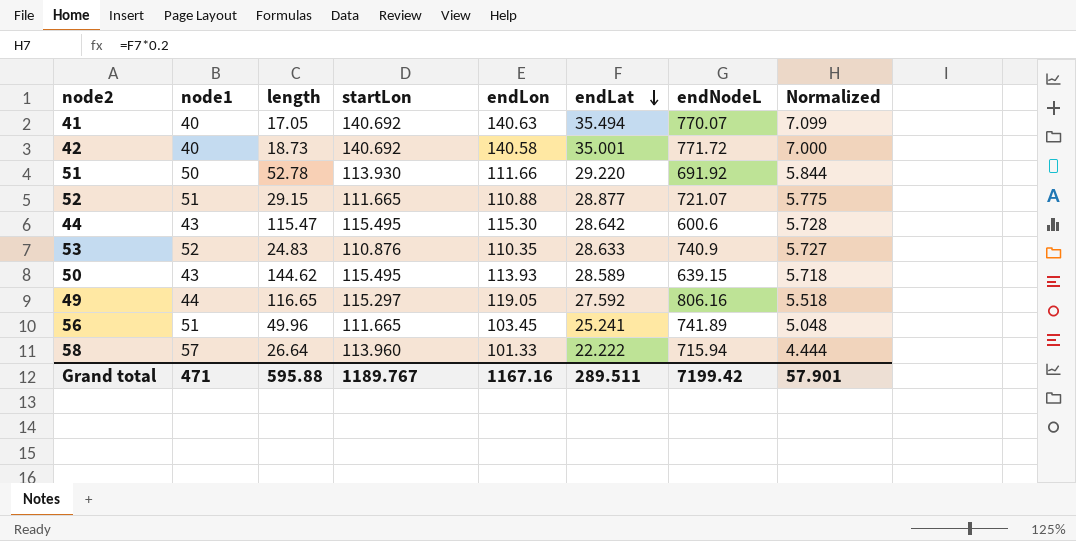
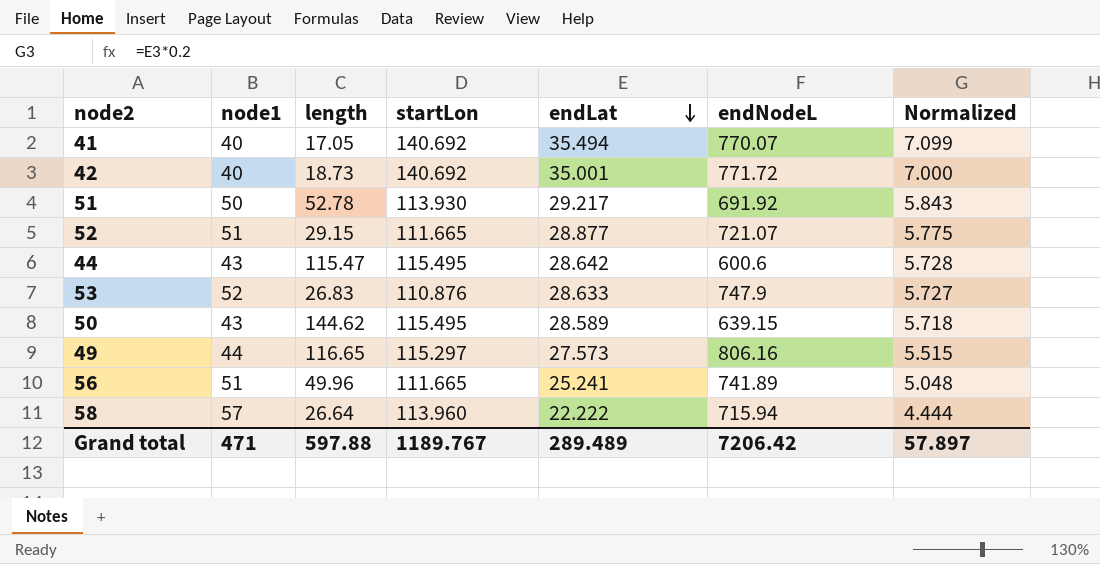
column endLon | position: 5 -> none
51 | endLat: 29.220 -> 29.217
51 | Normalized: 5.844 -> 5.843
53 | length: 24.83 -> 26.83
53 | endNodeL: 740.9 -> 747.9
49 | endLat: 27.592 -> 27.573
49 | Normalized: 5.518 -> 5.515
Grand total | length: 595.88 -> 597.88
Grand total | endLat: 289.511 -> 289.489
Grand total | endNodeL: 7199.42 -> 7206.42
Grand total | Normalized: 57.901 -> 57.897

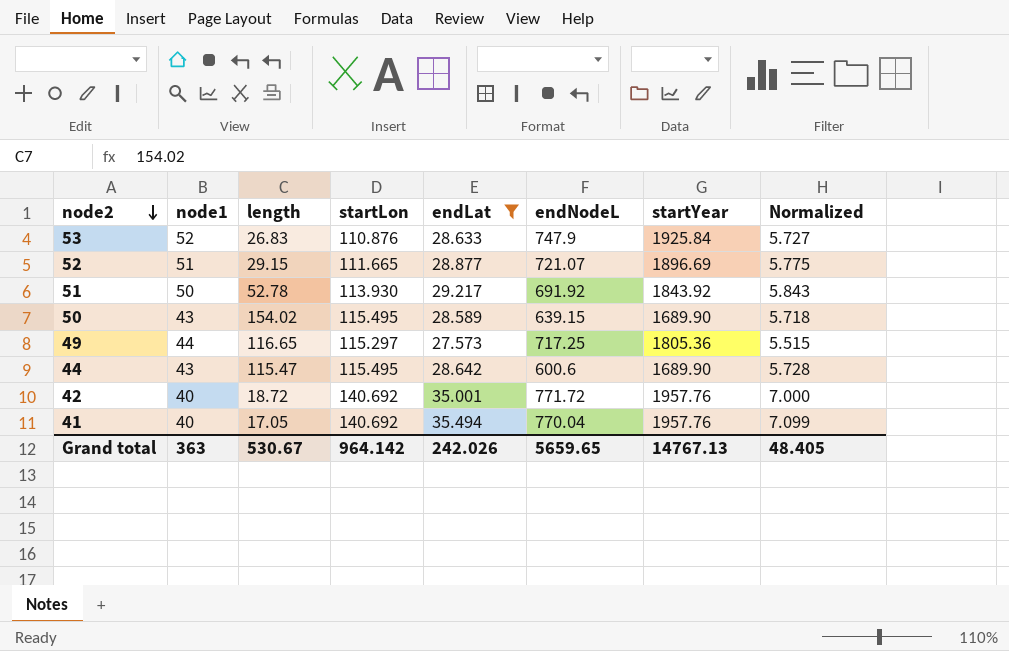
filter: none -> endLat >= 27.573
row order: endLat descending -> node2 descending
column startYear | position: none -> 7
50 | length: 144.62 -> 154.02
49 | endNodeL: 806.16 -> 717.25
42 | length: 18.73 -> 18.72
41 | endNodeL: 770.07 -> 770.04
Grand total | node1: 471 -> 363
Grand total | length: 597.88 -> 530.67
Grand total | startLon: 1189.767 -> 964.142
Grand total | endLat: 289.489 -> 242.026
Grand total | endNodeL: 7206.42 -> 5659.65
Grand total | Normalized: 57.897 -> 48.405

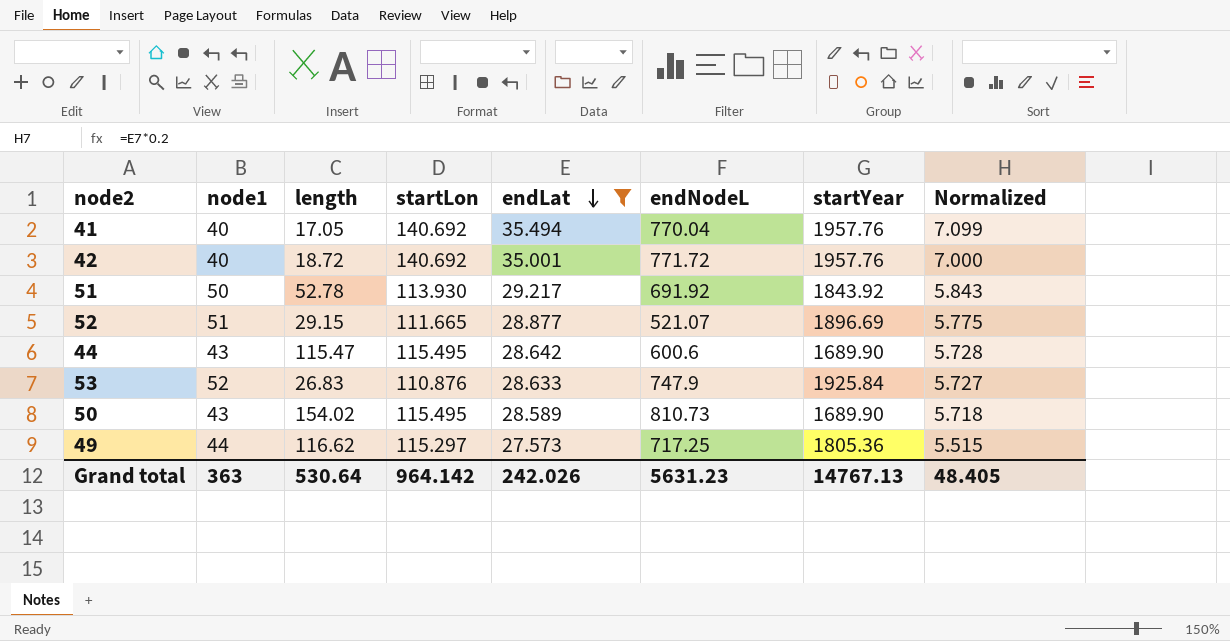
row order: node2 descending -> endLat descending
52 | endNodeL: 721.07 -> 521.07
50 | endNodeL: 639.15 -> 810.73
49 | length: 116.65 -> 116.62
Grand total | length: 530.67 -> 530.64
Grand total | endNodeL: 5659.65 -> 5631.23

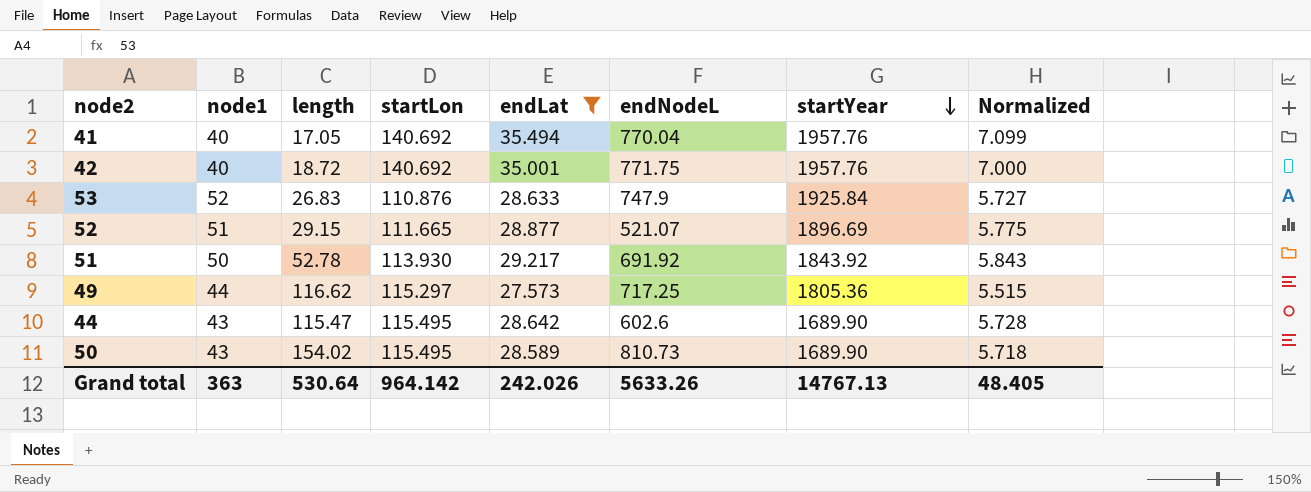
row order: endLat descending -> startYear descending
42 | endNodeL: 771.72 -> 771.75
44 | endNodeL: 600.6 -> 602.6
Grand total | endNodeL: 5631.23 -> 5633.26

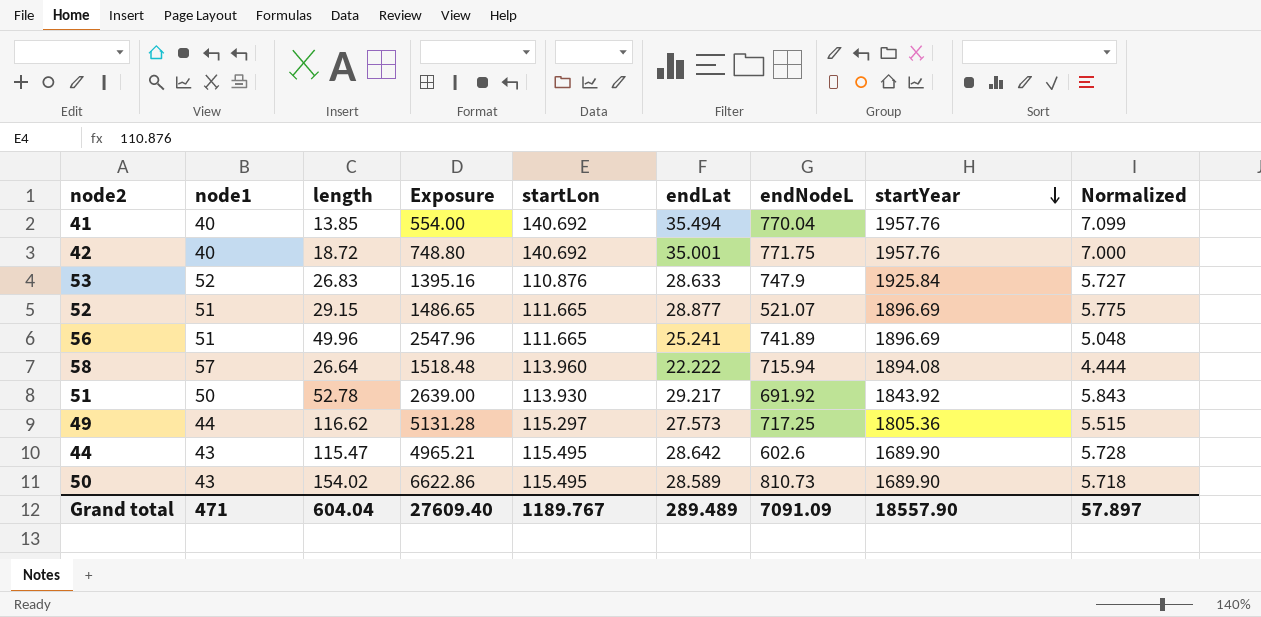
filter: endLat >= 27.573 -> none
column Exposure | formula: none -> [node1] * [length]
41 | length: 17.05 -> 13.85
Grand total | node1: 363 -> 471
Grand total | length: 530.64 -> 604.04
Grand total | startLon: 964.142 -> 1189.767
Grand total | endLat: 242.026 -> 289.489
Grand total | endNodeL: 5633.26 -> 7091.09
Grand total | startYear: 14767.13 -> 18557.90
Grand total | Normalized: 48.405 -> 57.897

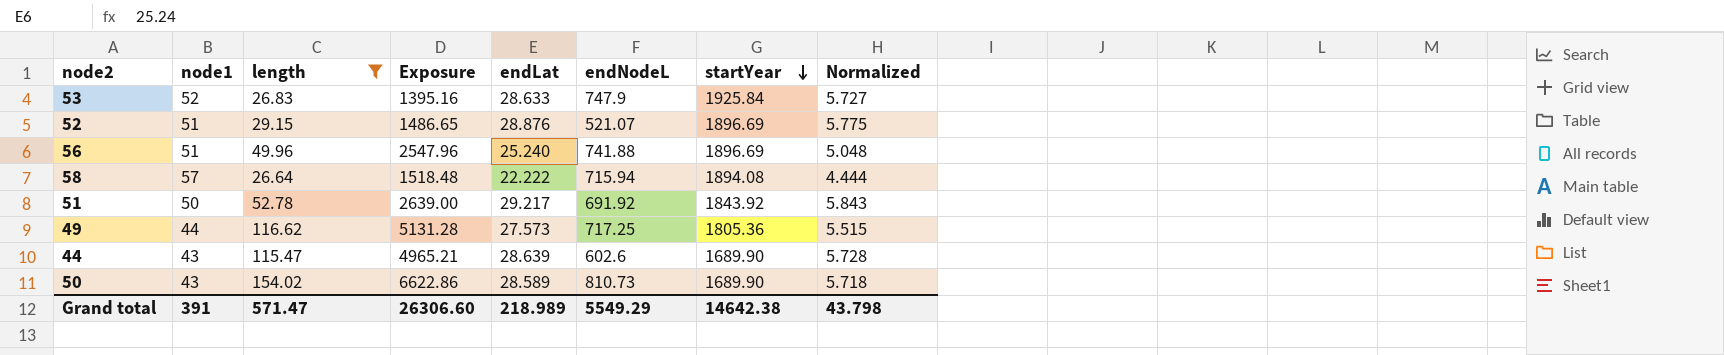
filter: none -> length >= 26.64
column startLon | position: 5 -> none
52 | endLat: 28.877 -> 28.876
56 | endLat: 25.241 -> 25.240
56 | endNodeL: 741.89 -> 741.88
44 | endLat: 28.642 -> 28.639
Grand total | node1: 471 -> 391
Grand total | length: 604.04 -> 571.47
Grand total | Exposure: 27609.40 -> 26306.60
Grand total | endLat: 289.489 -> 218.989
Grand total | endNodeL: 7091.09 -> 5549.29
Grand total | startYear: 18557.90 -> 14642.38
Grand total | Normalized: 57.897 -> 43.798

